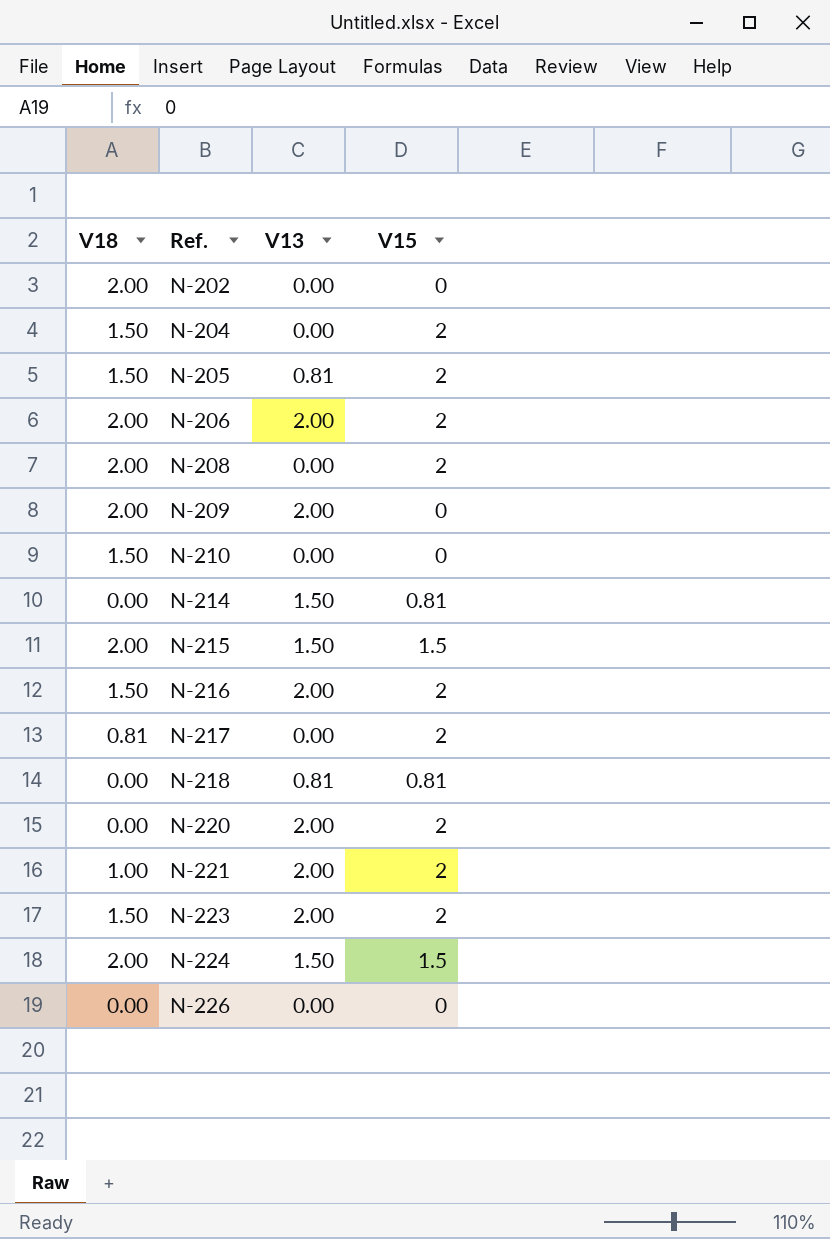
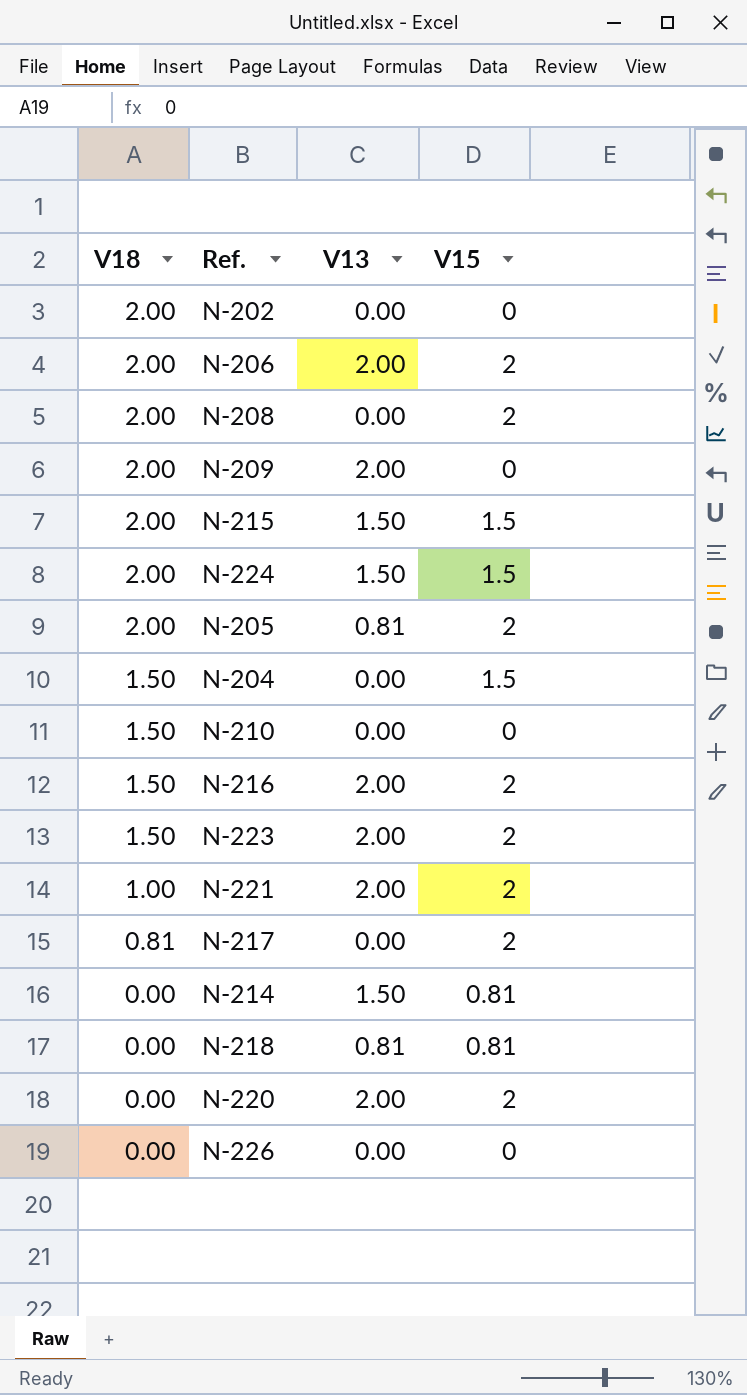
row order: Ref. ascending -> V18 descending
N-205 | V18: 1.50 -> 2.00
N-204 | V15: 2 -> 1.5

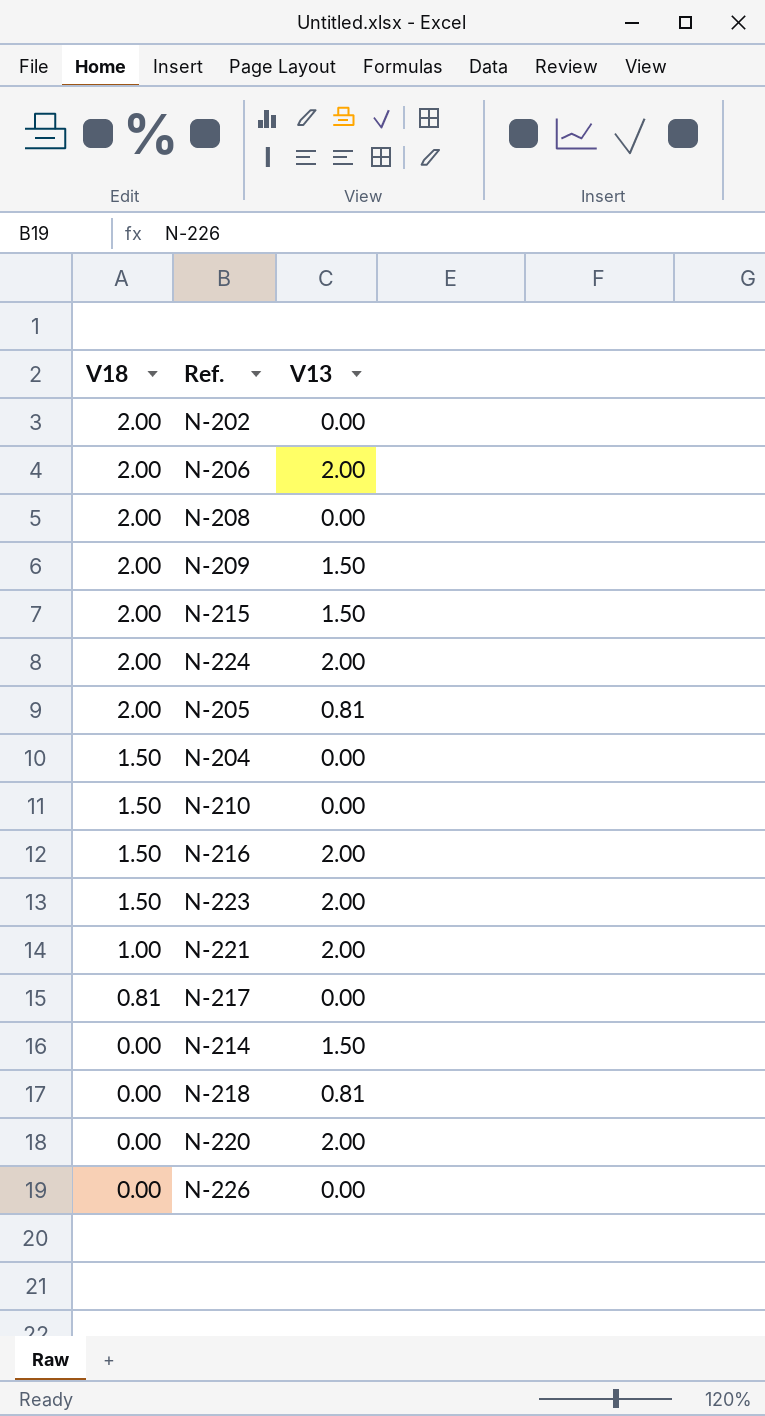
column V15 | position: 4 -> none
N-209 | V13: 2.00 -> 1.50
N-224 | V13: 1.50 -> 2.00

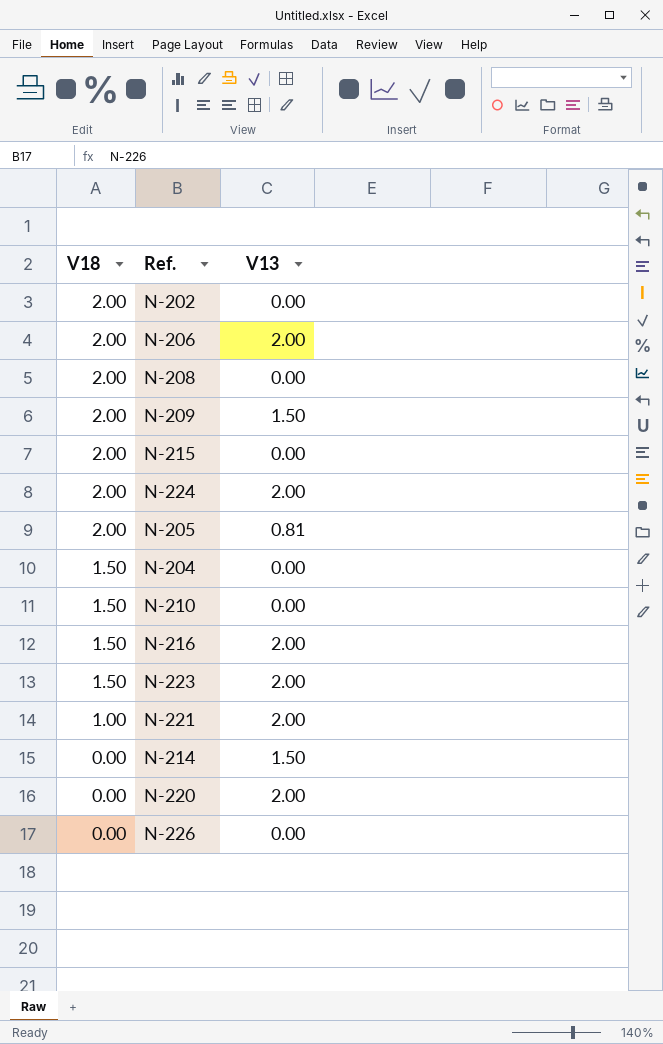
row N-217: 0.81 | 0.00 -> none
row N-218: 0.00 | 0.81 -> none
N-215 | V13: 1.50 -> 0.00

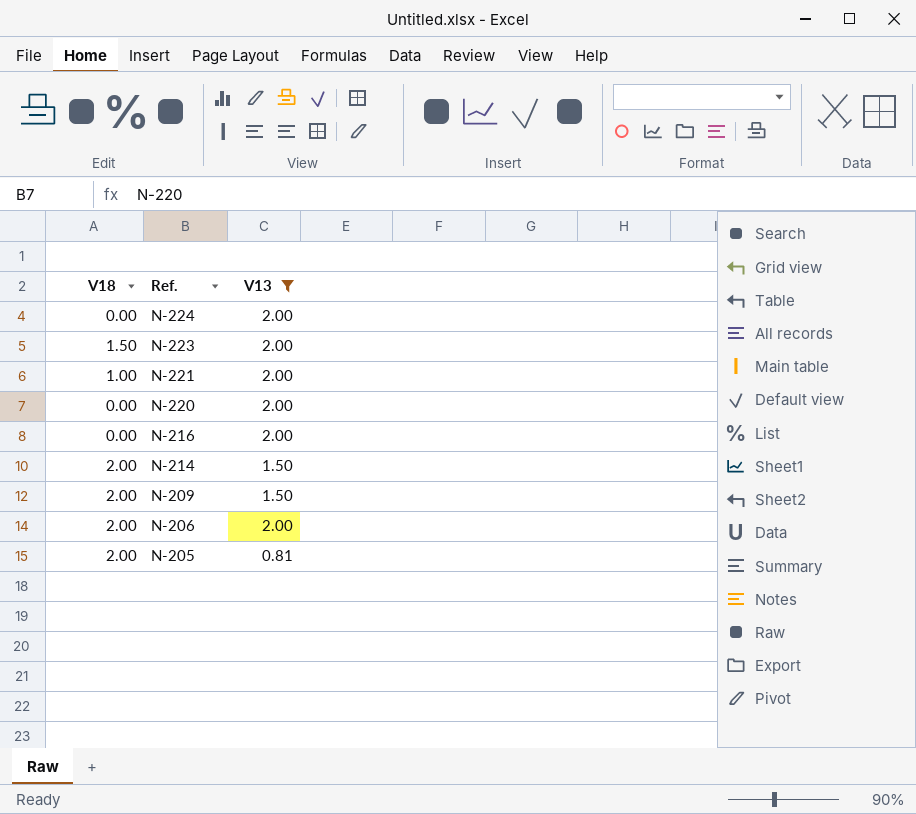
filter: none -> V13 != 0.00
row order: V18 descending -> Ref. descending
N-224 | V18: 2.00 -> 0.00
N-216 | V18: 1.50 -> 0.00
N-214 | V18: 0.00 -> 2.00

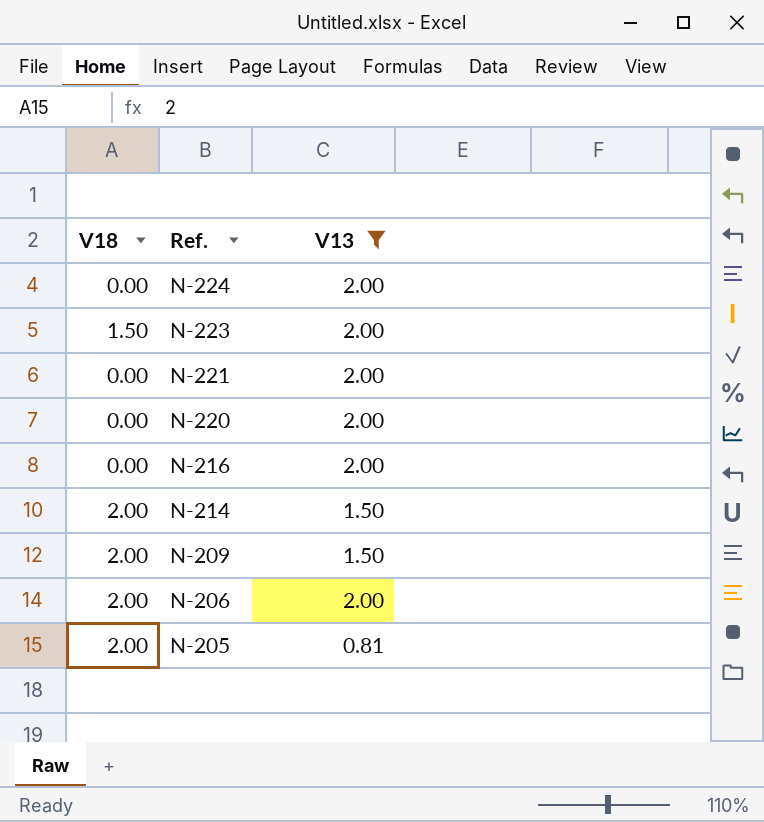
N-221 | V18: 1.00 -> 0.00

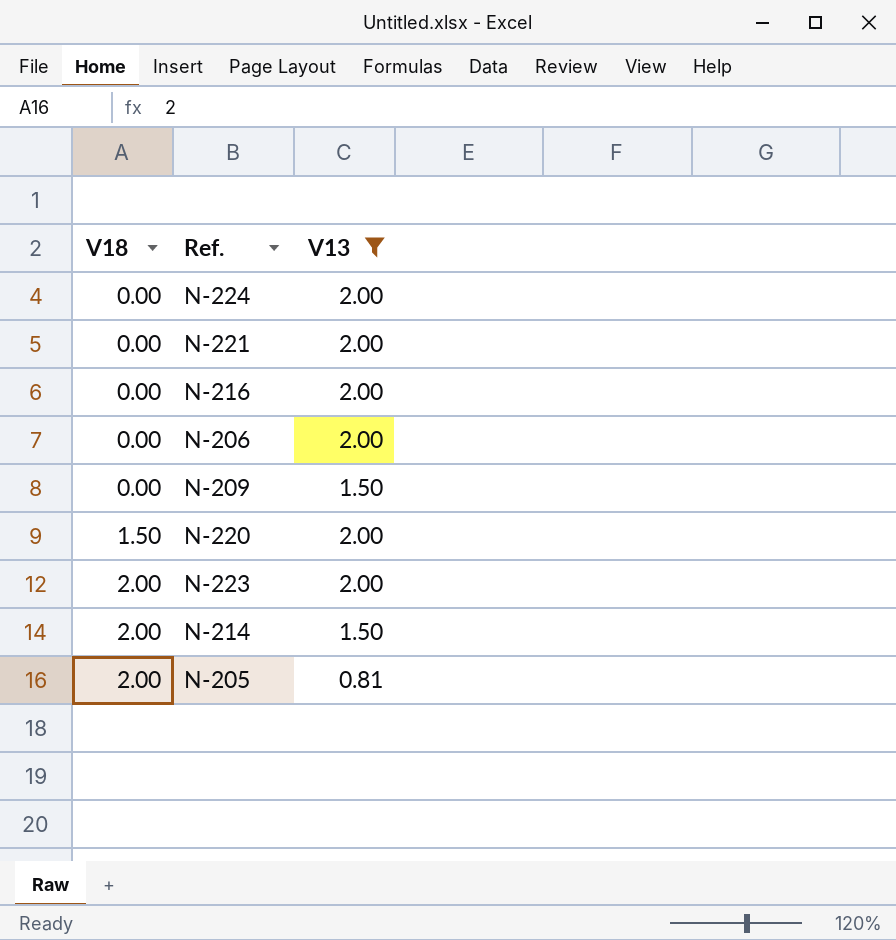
row order: Ref. descending -> V18 ascending
N-206 | V18: 2.00 -> 0.00
N-209 | V18: 2.00 -> 0.00
N-220 | V18: 0.00 -> 1.50
N-223 | V18: 1.50 -> 2.00

